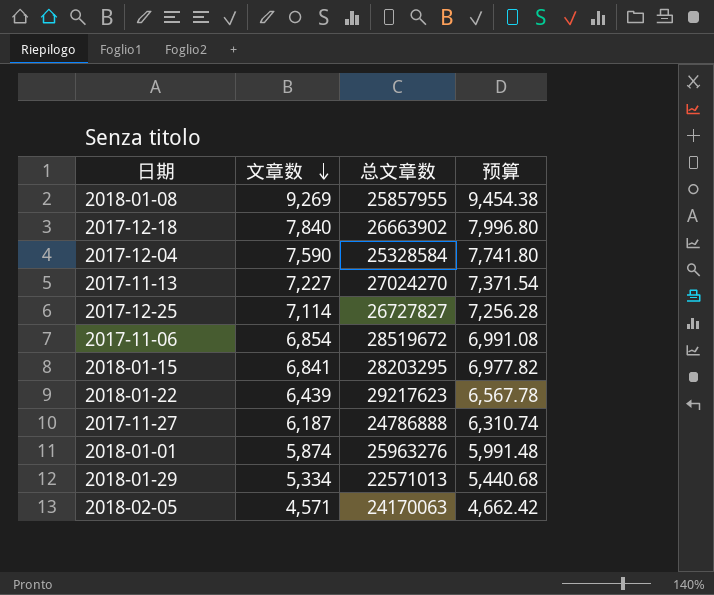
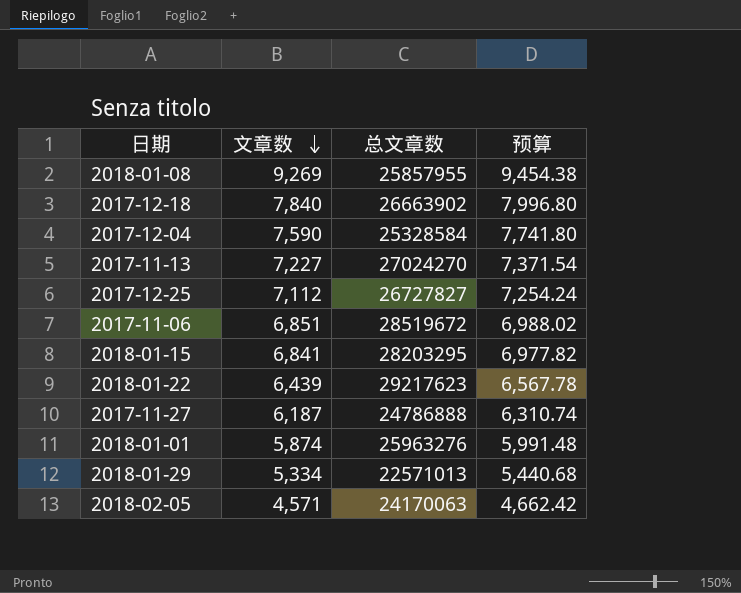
2017-12-25 | 文章数: 7,114 -> 7,112
2017-12-25 | 预算: 7,256.28 -> 7,254.24
2017-11-06 | 文章数: 6,854 -> 6,851
2017-11-06 | 预算: 6,991.08 -> 6,988.02

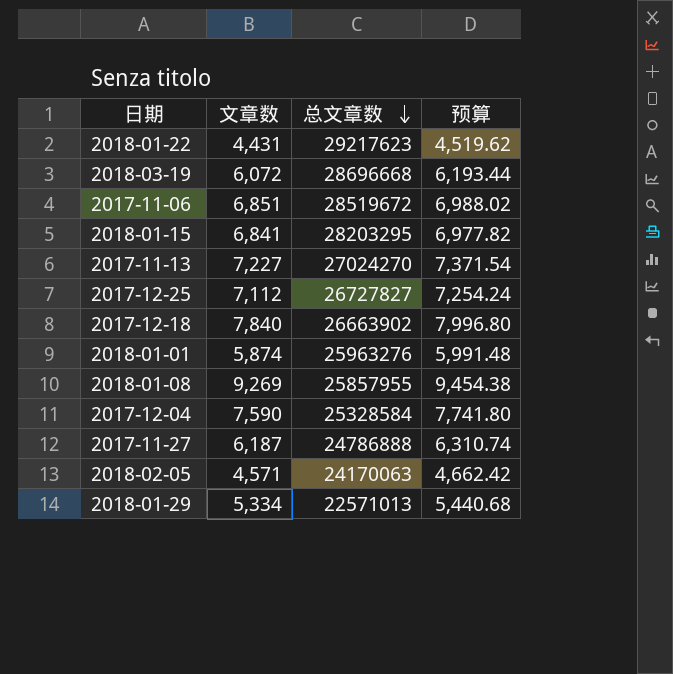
row order: 文章数 descending -> 总文章数 descending
2018-01-22 | 文章数: 6,439 -> 4,431
2018-01-22 | 预算: 6,567.78 -> 4,519.62
row 2018-03-19: none -> 6,072 | 28696668 | 6,193.44

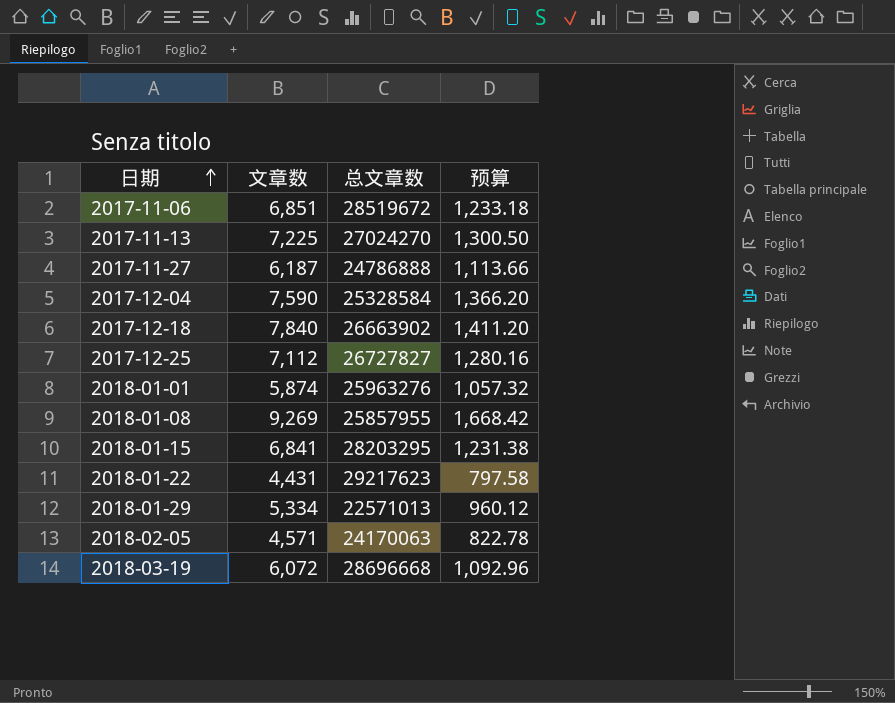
row order: 总文章数 descending -> 日期 ascending
column 预算 | formula: [文章数] * 1.02 -> [文章数] * 0.18
2017-11-13 | 文章数: 7,227 -> 7,225

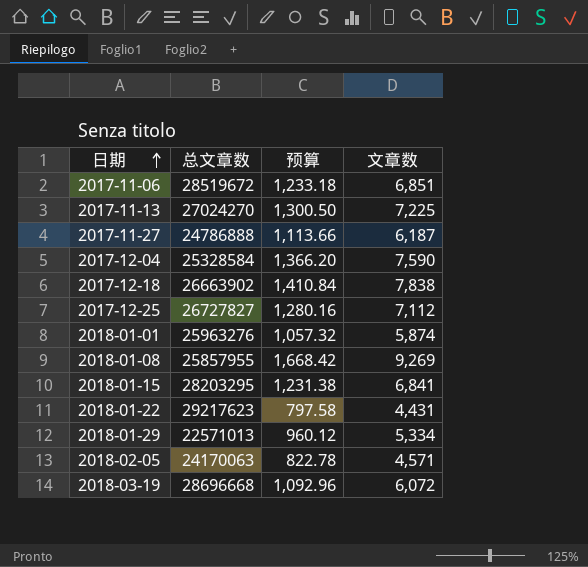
column 文章数 | position: 2 -> 4
2017-12-18 | 预算: 1,411.20 -> 1,410.84
2017-12-18 | 文章数: 7,840 -> 7,838

